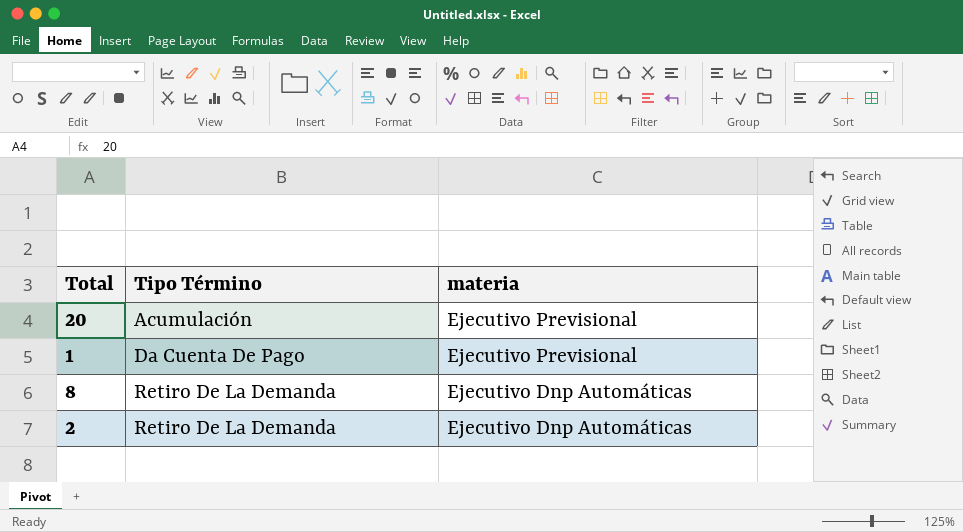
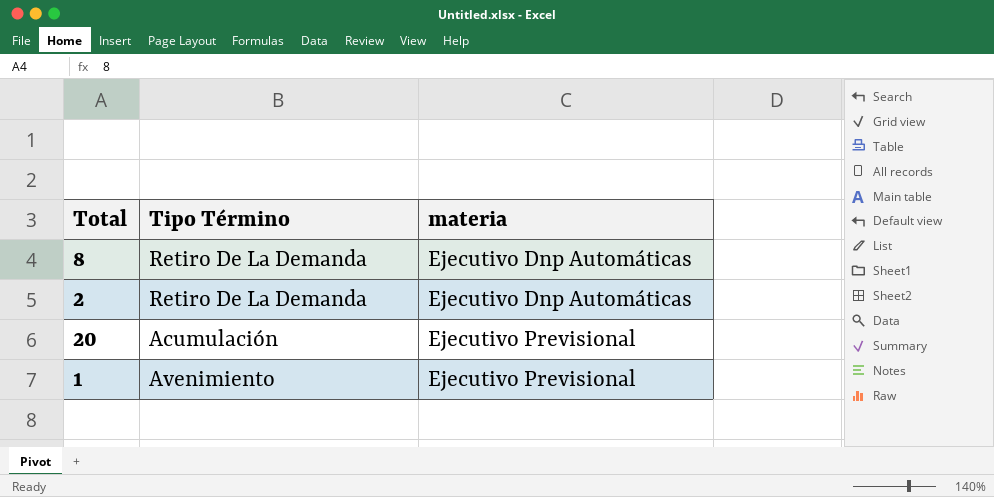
row order: Tipo Término ascending -> materia ascending
1 | Tipo Término: Da Cuenta De Pago -> Avenimiento

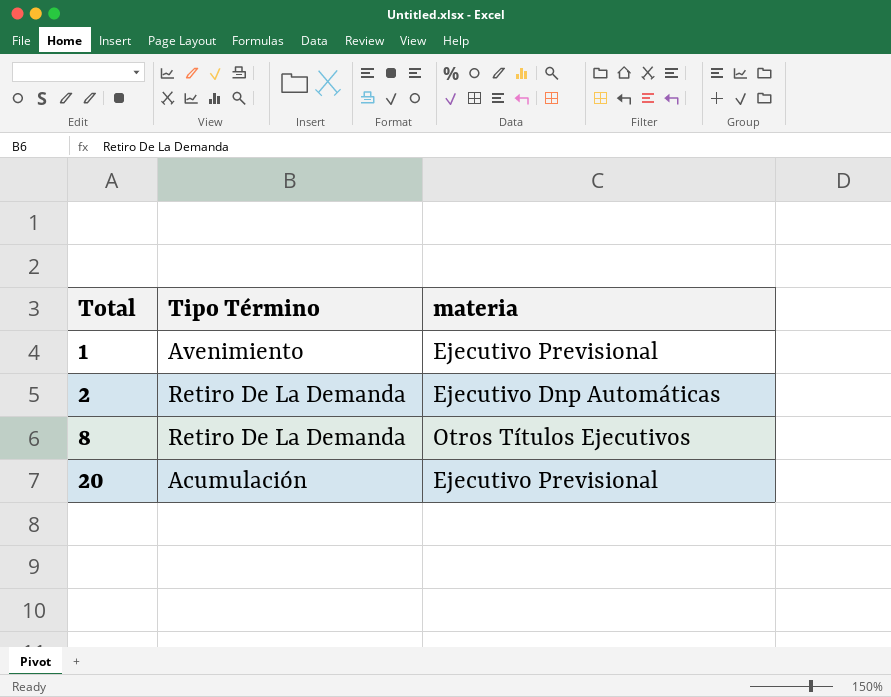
row order: materia ascending -> Total ascending
8 | materia: Ejecutivo Dnp Automáticas -> Otros Títulos Ejecutivos

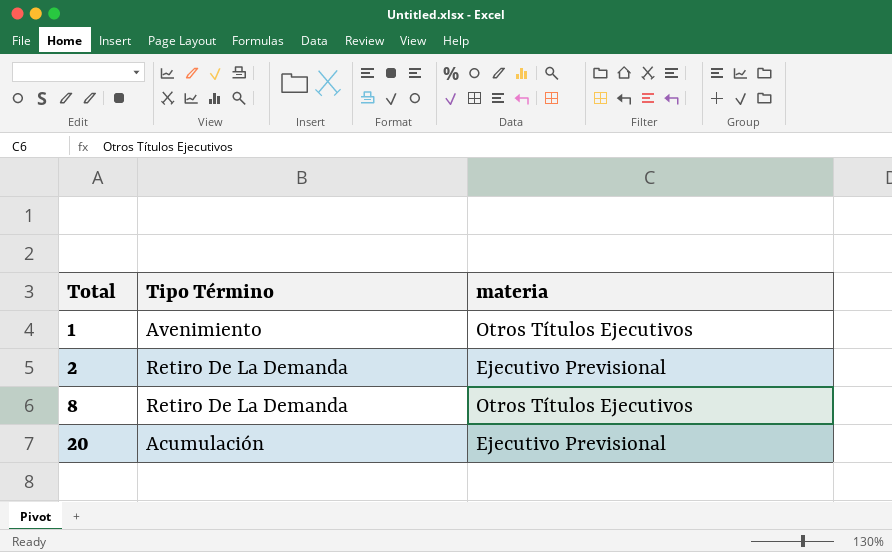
1 | materia: Ejecutivo Previsional -> Otros Títulos Ejecutivos
2 | materia: Ejecutivo Dnp Automáticas -> Ejecutivo Previsional

